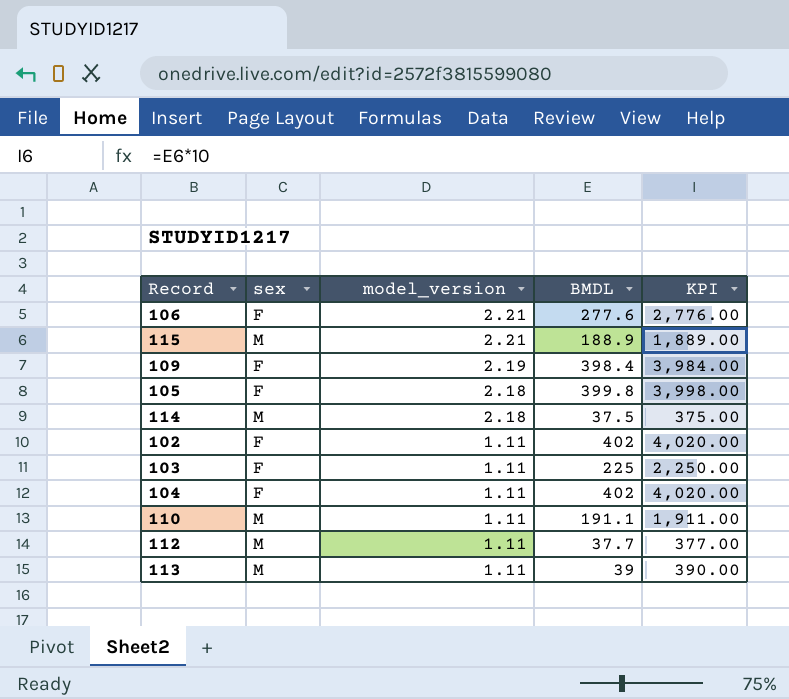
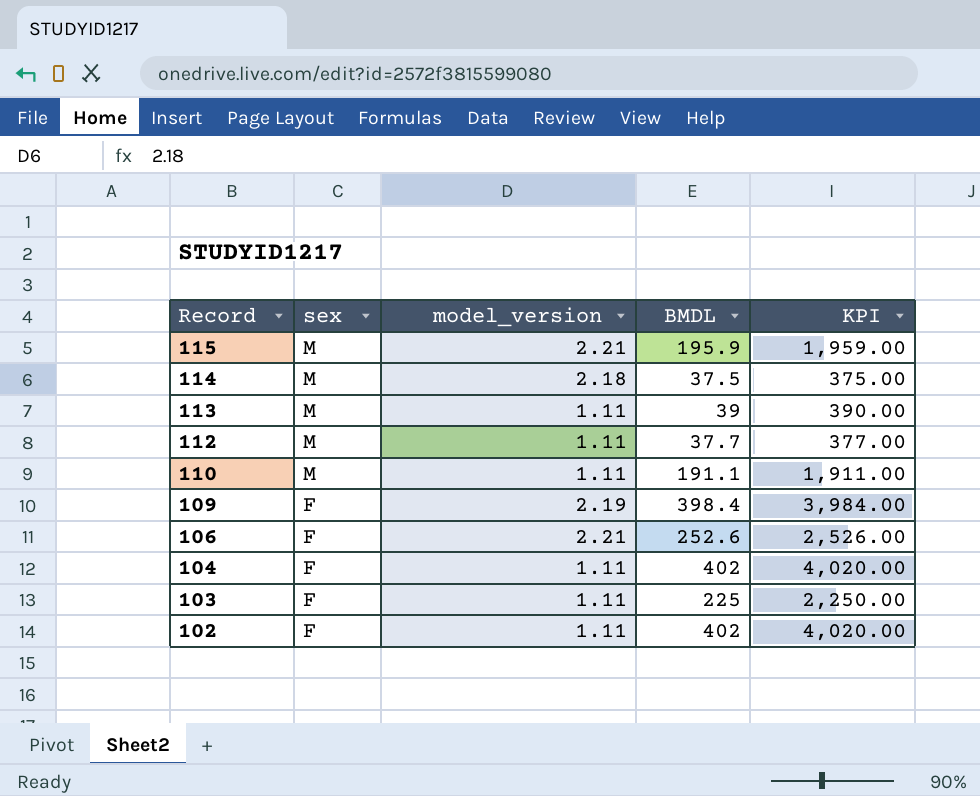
row order: model_version descending -> Record descending
row 105: F | 2.18 | 399.8 | 3,998.00 -> none
115 | BMDL: 188.9 -> 195.9
115 | KPI: 1,889.00 -> 1,959.00
106 | BMDL: 277.6 -> 252.6
106 | KPI: 2,776.00 -> 2,526.00

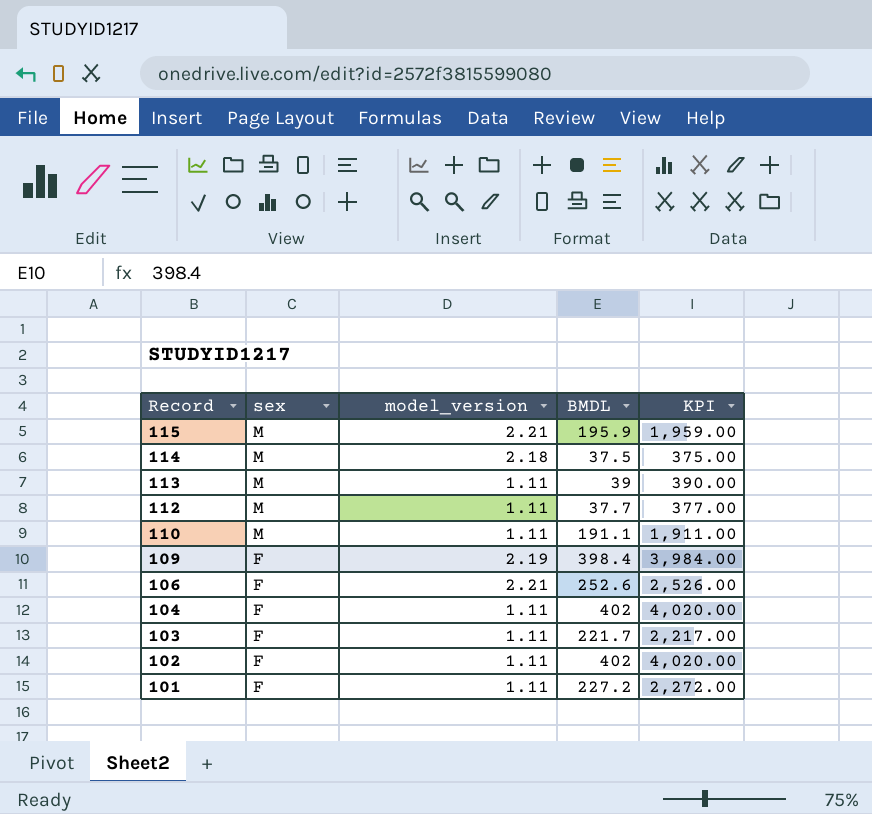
103 | BMDL: 225 -> 221.7
103 | KPI: 2,250.00 -> 2,217.00
row 101: none -> F | 1.11 | 227.2 | 2,272.00

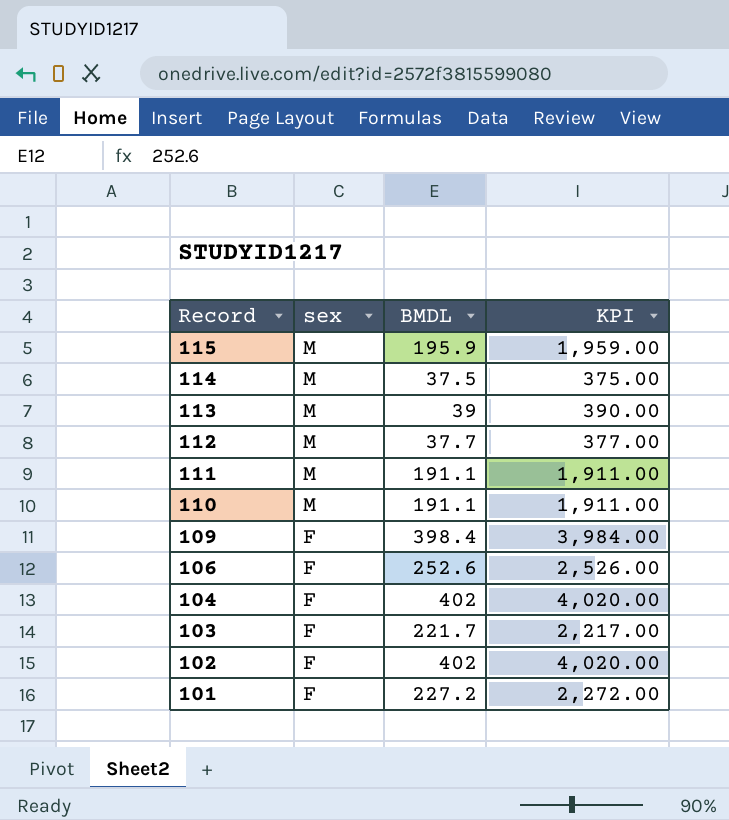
column model_version | position: 3 -> none
row 111: none -> M | 191.1 | 1,911.00

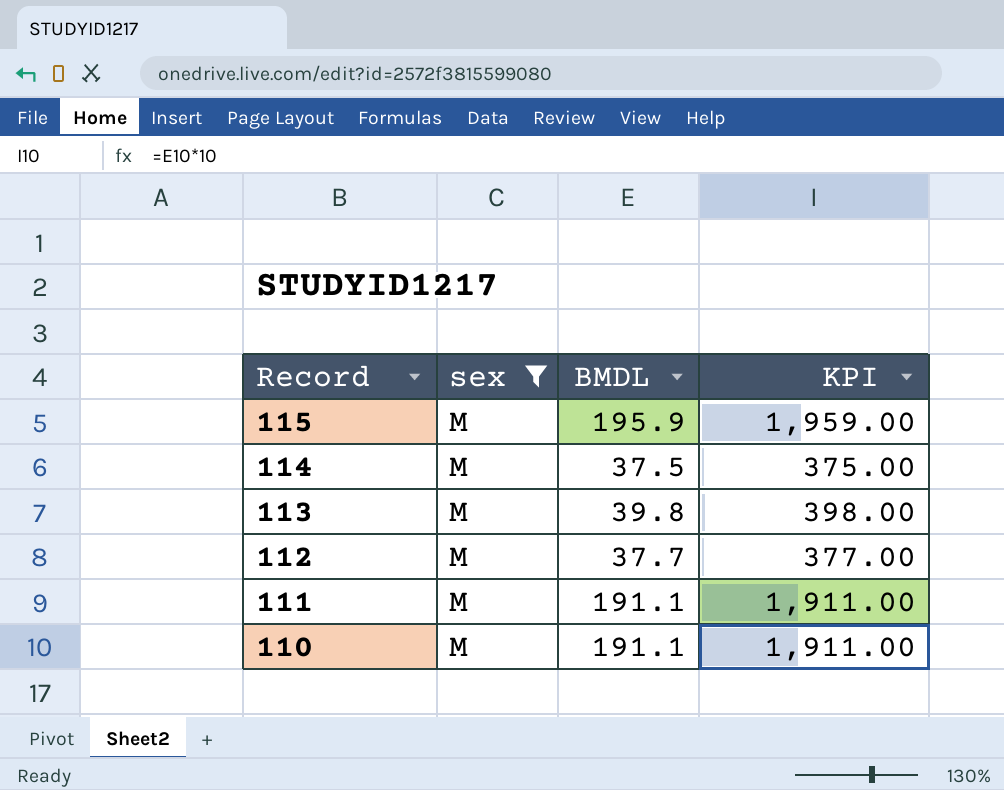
filter: none -> sex = M
113 | BMDL: 39 -> 39.8
113 | KPI: 390.00 -> 398.00

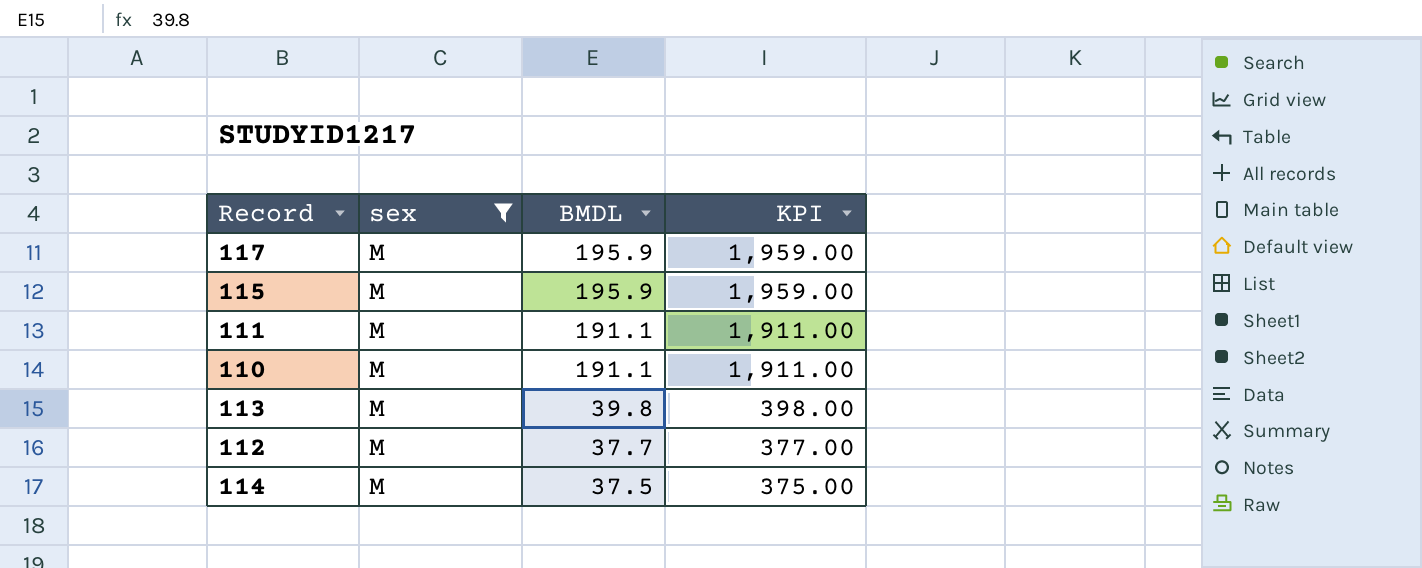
row order: Record descending -> BMDL descending
row 117: none -> M | 195.9 | 1,959.00

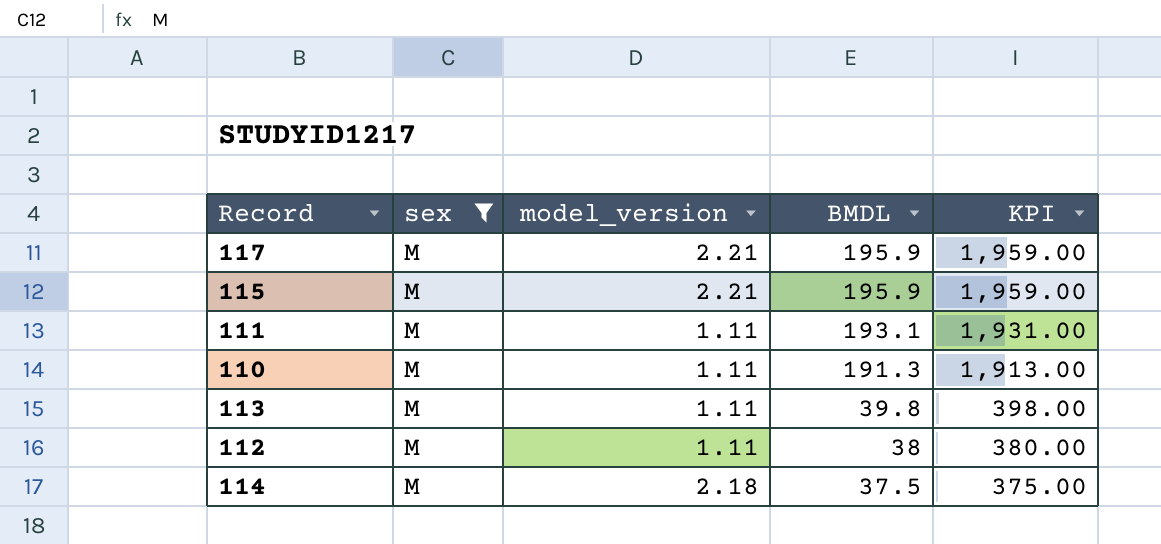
column model_version | position: none -> 3
111 | BMDL: 191.1 -> 193.1
111 | KPI: 1,911.00 -> 1,931.00
110 | BMDL: 191.1 -> 191.3
110 | KPI: 1,911.00 -> 1,913.00
112 | BMDL: 37.7 -> 38
112 | KPI: 377.00 -> 380.00

